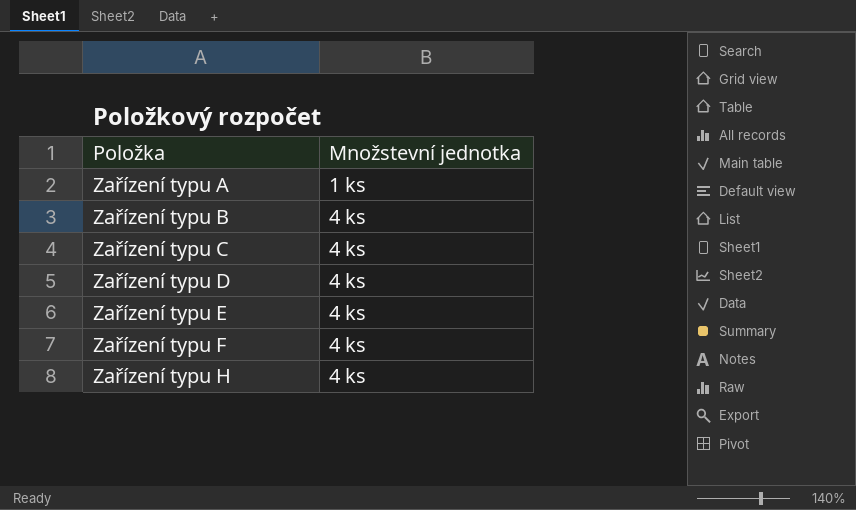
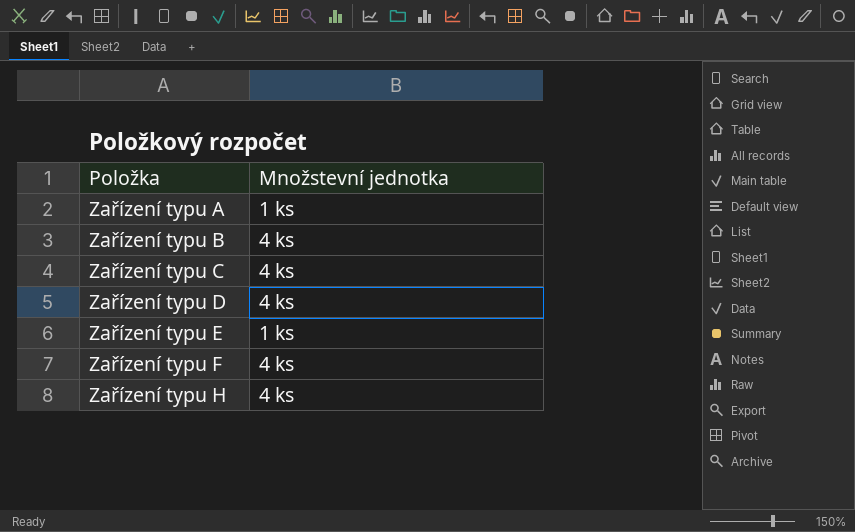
Zařízení typu E | Množstevní jednotka: 4 ks -> 1 ks

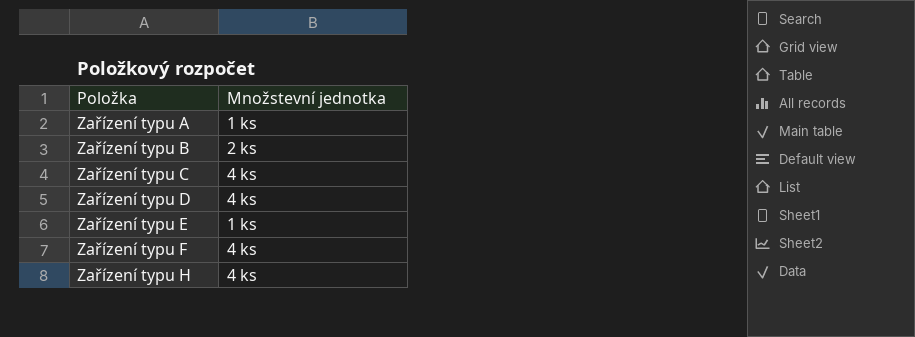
Zařízení typu B | Množstevní jednotka: 4 ks -> 2 ks

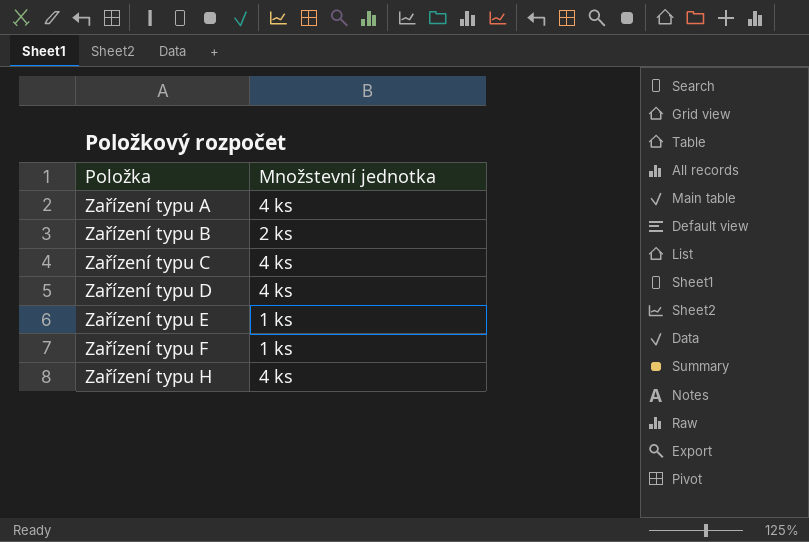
Zařízení typu A | Množstevní jednotka: 1 ks -> 4 ks
Zařízení typu F | Množstevní jednotka: 4 ks -> 1 ks

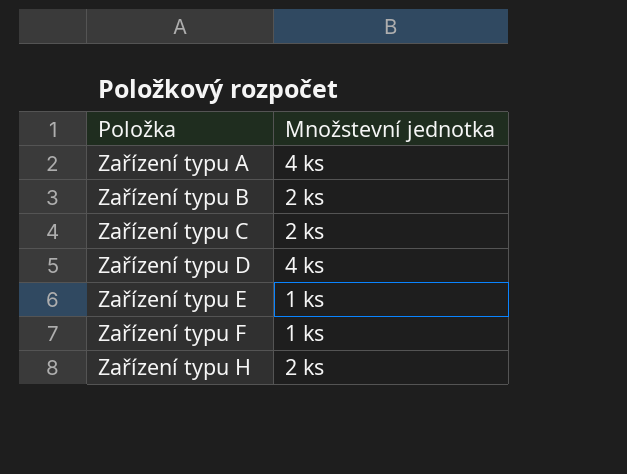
Zařízení typu C | Množstevní jednotka: 4 ks -> 2 ks
Zařízení typu H | Množstevní jednotka: 4 ks -> 2 ks

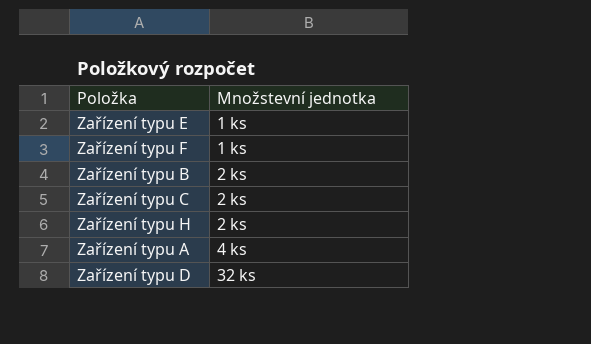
row order: Položka ascending -> Množstevní jednotka ascending
Zařízení typu D | Množstevní jednotka: 4 ks -> 32 ks

